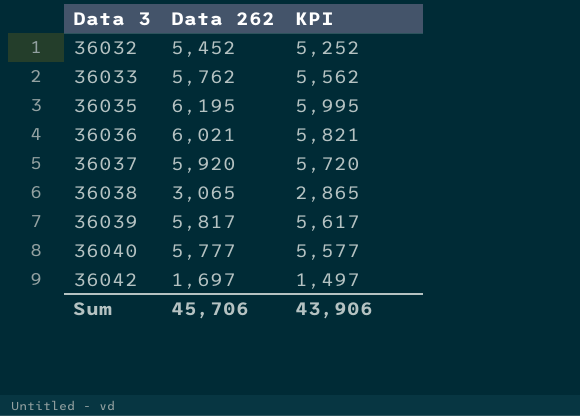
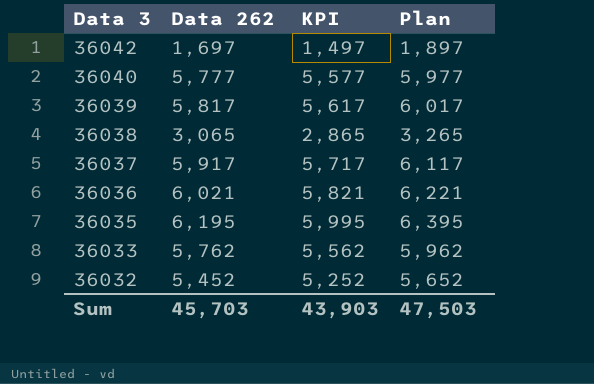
row order: Data 3 ascending -> Data 3 descending
column Plan | formula: none -> [Data 262] + 200
36037 | Data 262: 5,920 -> 5,917
36037 | KPI: 5,720 -> 5,717
Sum | Data 262: 45,706 -> 45,703
Sum | KPI: 43,906 -> 43,903

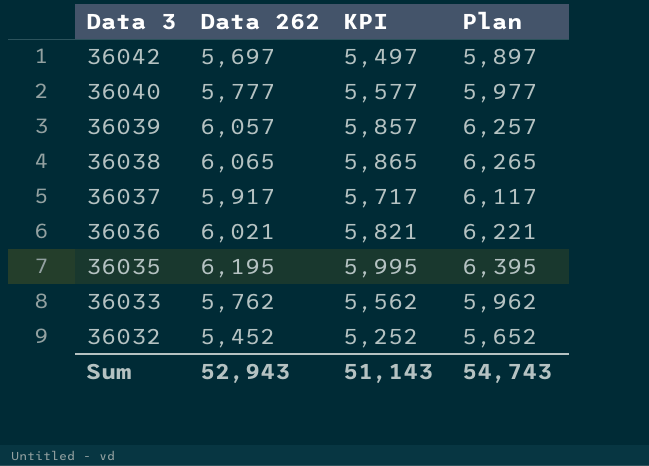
36042 | Data 262: 1,697 -> 5,697
36042 | KPI: 1,497 -> 5,497
36042 | Plan: 1,897 -> 5,897
36039 | Data 262: 5,817 -> 6,057
36039 | KPI: 5,617 -> 5,857
36039 | Plan: 6,017 -> 6,257
36038 | Data 262: 3,065 -> 6,065
36038 | KPI: 2,865 -> 5,865
36038 | Plan: 3,265 -> 6,265
Sum | Data 262: 45,703 -> 52,943
Sum | KPI: 43,903 -> 51,143
Sum | Plan: 47,503 -> 54,743

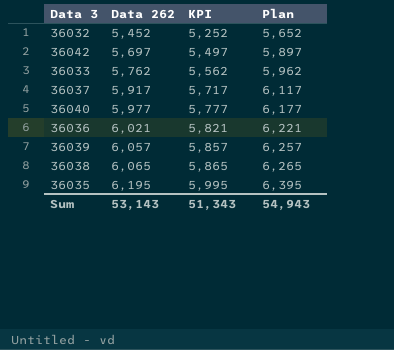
row order: Data 3 descending -> Data 262 ascending
36040 | Data 262: 5,777 -> 5,977
36040 | KPI: 5,577 -> 5,777
36040 | Plan: 5,977 -> 6,177
Sum | Data 262: 52,943 -> 53,143
Sum | KPI: 51,143 -> 51,343
Sum | Plan: 54,743 -> 54,943

